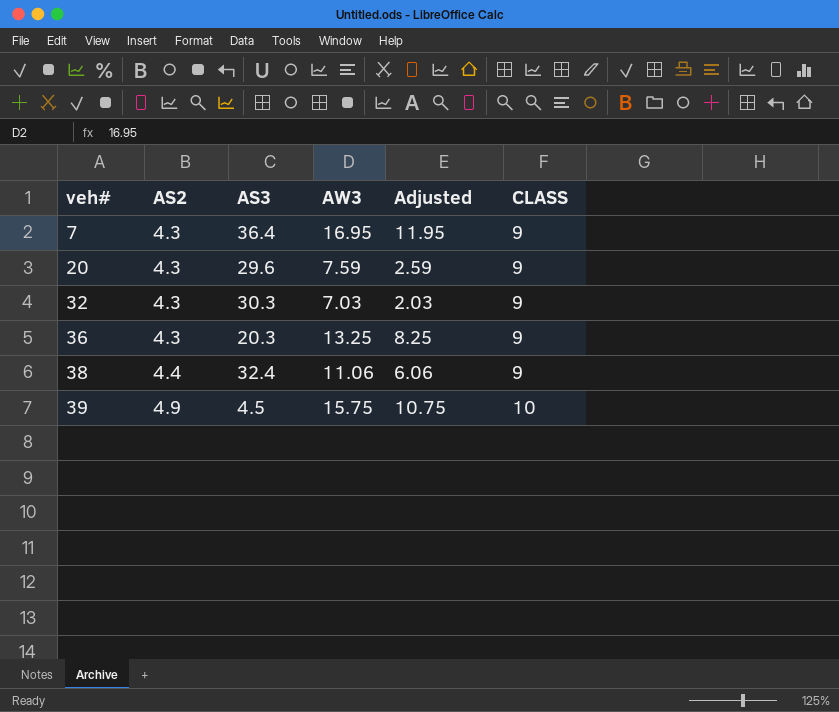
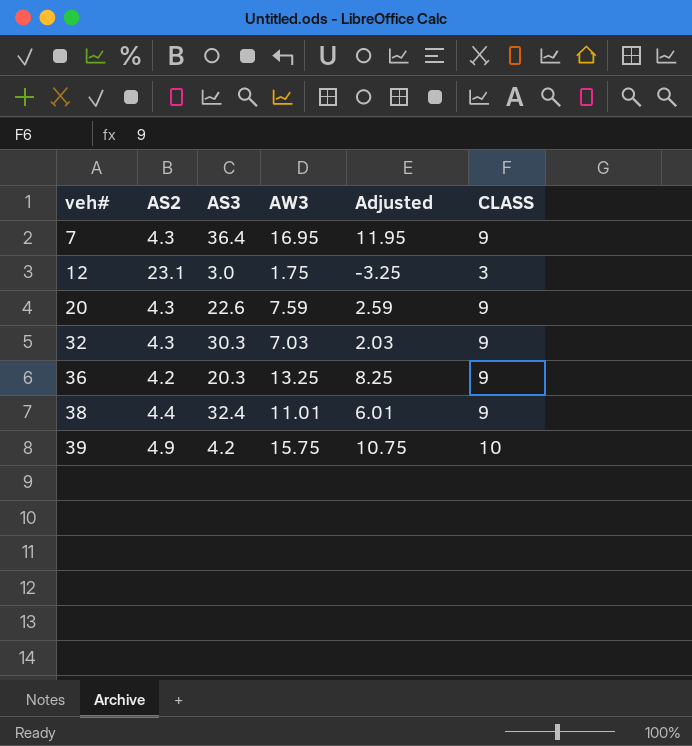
row 12: none -> 23.1 | 3.0 | 1.75 | -3.25 | 3
20 | AS3: 29.6 -> 22.6
36 | AS2: 4.3 -> 4.2
38 | AW3: 11.06 -> 11.01
38 | Adjusted: 6.06 -> 6.01
39 | AS3: 4.5 -> 4.2

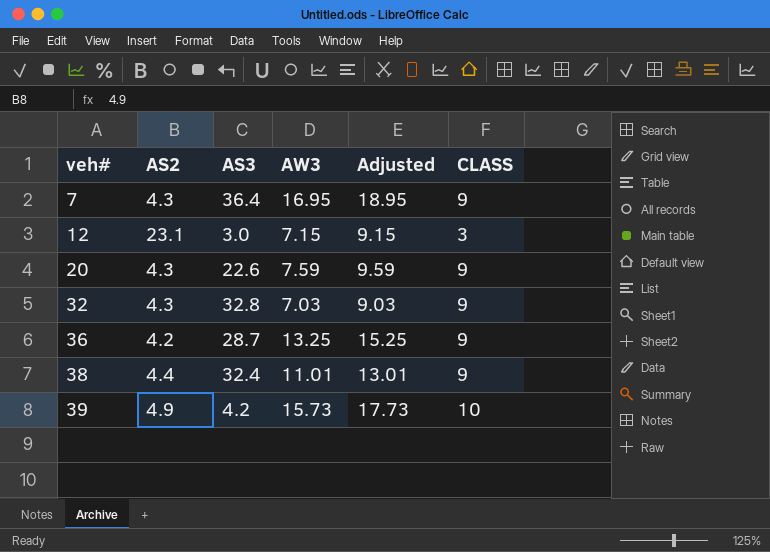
column Adjusted | formula: [AW3] - 5 -> [AW3] + 2
12 | AW3: 1.75 -> 7.15
32 | AS3: 30.3 -> 32.8
36 | AS3: 20.3 -> 28.7
39 | AW3: 15.75 -> 15.73

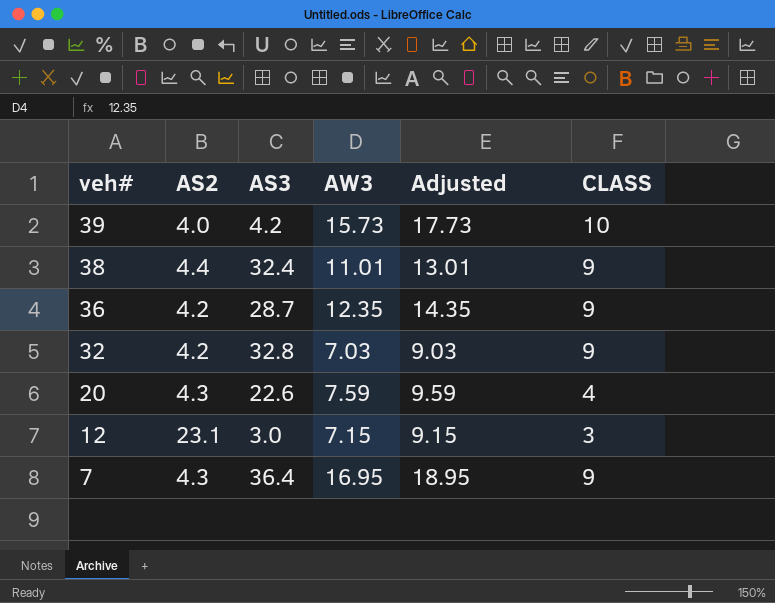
row order: veh# ascending -> veh# descending
39 | AS2: 4.9 -> 4.0
36 | AW3: 13.25 -> 12.35
36 | Adjusted: 15.25 -> 14.35
32 | AS2: 4.3 -> 4.2
20 | CLASS: 9 -> 4

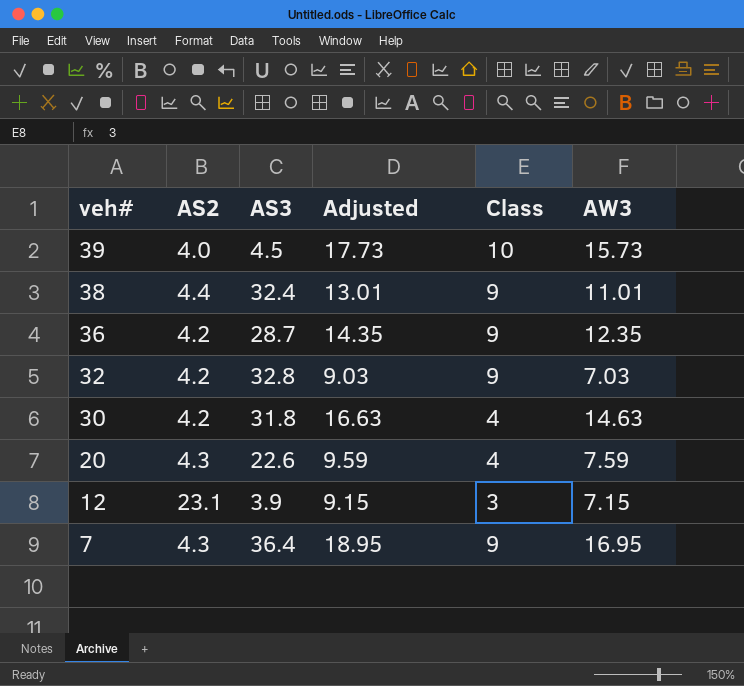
column name: CLASS -> Class
column AW3 | position: 4 -> 6
39 | AS3: 4.2 -> 4.5
row 30: none -> 4.2 | 31.8 | 16.63 | 4 | 14.63
12 | AS3: 3.0 -> 3.9

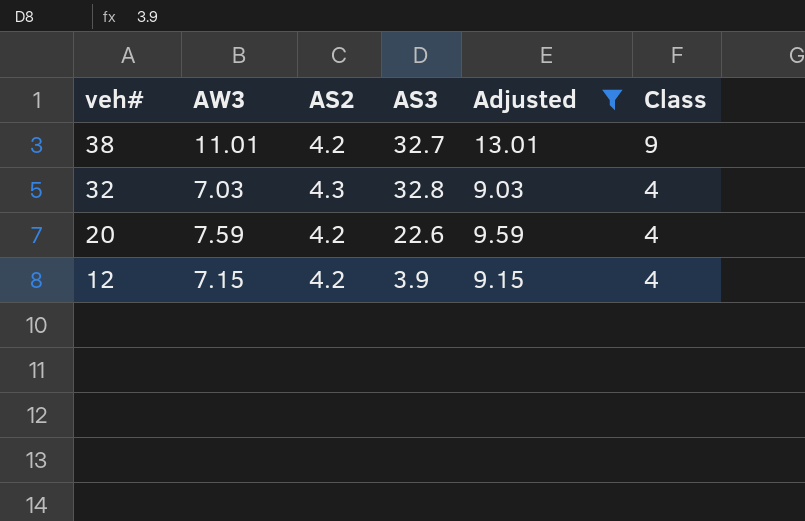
filter: none -> Adjusted <= 13.01
column AW3 | position: 6 -> 2
38 | AS2: 4.4 -> 4.2
38 | AS3: 32.4 -> 32.7
32 | AS2: 4.2 -> 4.3
32 | Class: 9 -> 4
20 | AS2: 4.3 -> 4.2
12 | AS2: 23.1 -> 4.2
12 | Class: 3 -> 4

